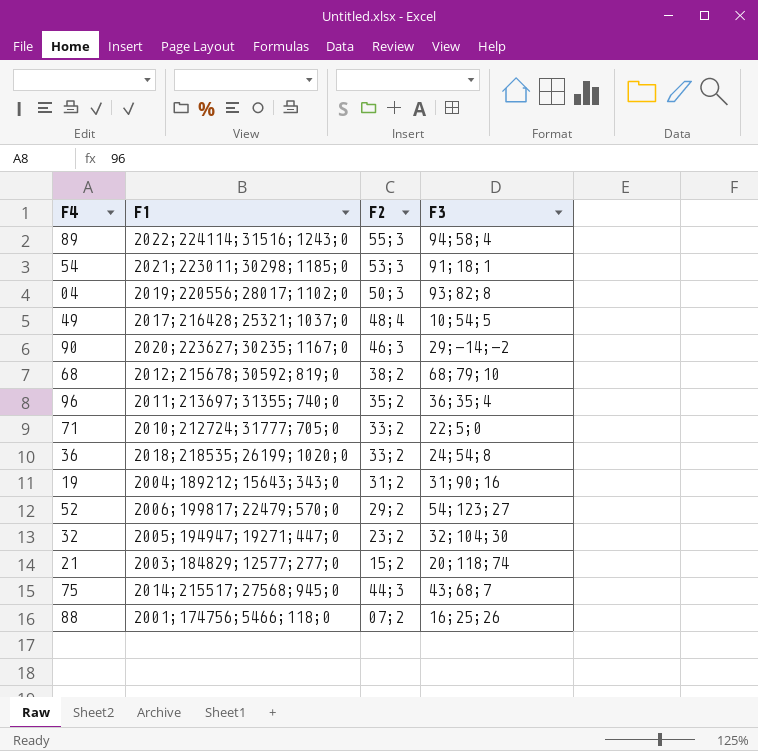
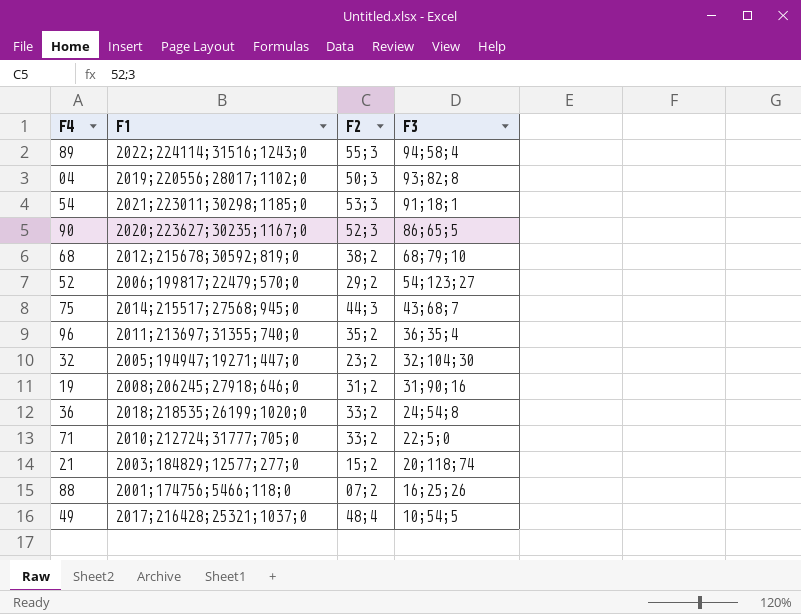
row order: none -> F3 descending
90 | F2: 46;3 -> 52;3
90 | F3: 29;-14;-2 -> 86;65;5
19 | F1: 2004;189212;15643;343;0 -> 2008;206245;27918;646;0

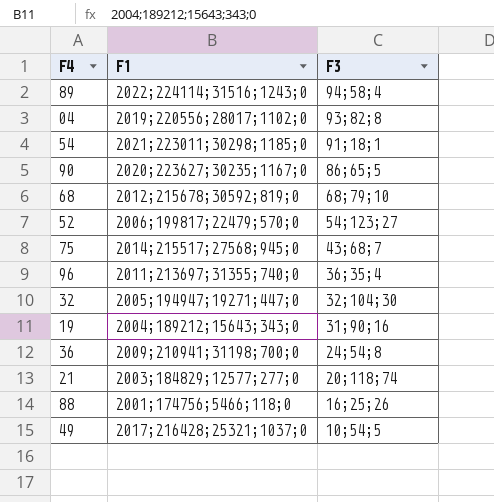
column F2 | position: 3 -> none
row 71: 2010;212724;31777;705;0 | 33;2 | 22;5;0 -> none
19 | F1: 2008;206245;27918;646;0 -> 2004;189212;15643;343;0
36 | F1: 2018;218535;26199;1020;0 -> 2009;210941;31198;700;0

